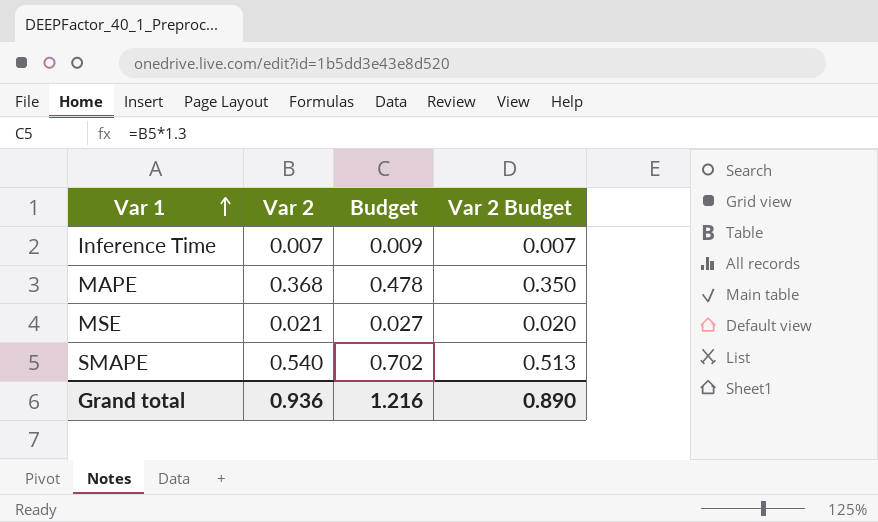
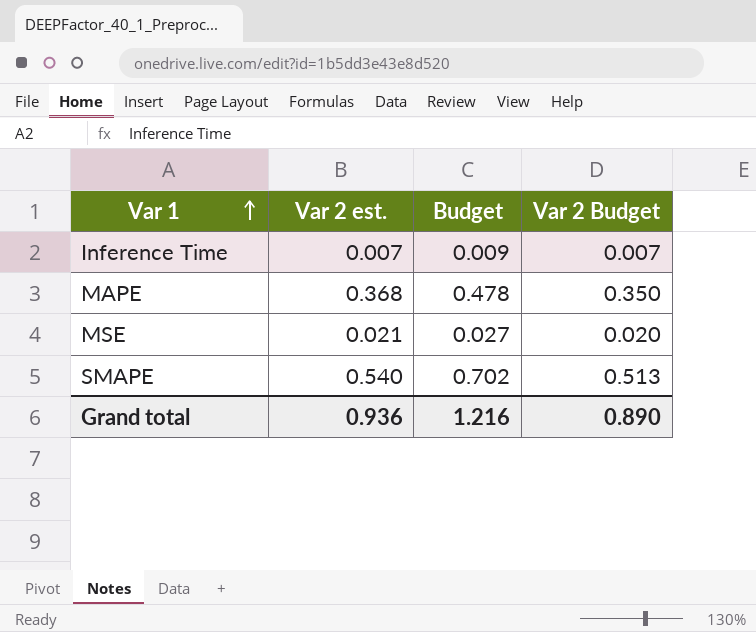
column name: Var 2 -> Var 2 est.

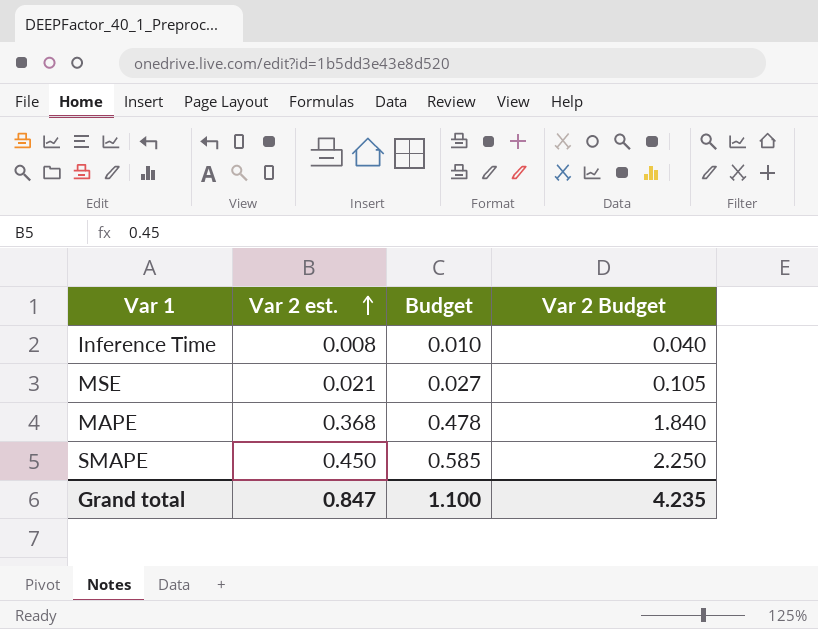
row order: Var 1 ascending -> Var 2 est. ascending
column Var 2 Budget | formula: [Var 2 est.] * 0.95 -> [Var 2 est.] * 5
Inference Time | Var 2 est.: 0.007 -> 0.008
Inference Time | Budget: 0.009 -> 0.010
SMAPE | Var 2 est.: 0.540 -> 0.450
SMAPE | Budget: 0.702 -> 0.585
Grand total | Var 2 est.: 0.936 -> 0.847
Grand total | Budget: 1.216 -> 1.100
Grand total | Var 2 Budget: 0.890 -> 4.235

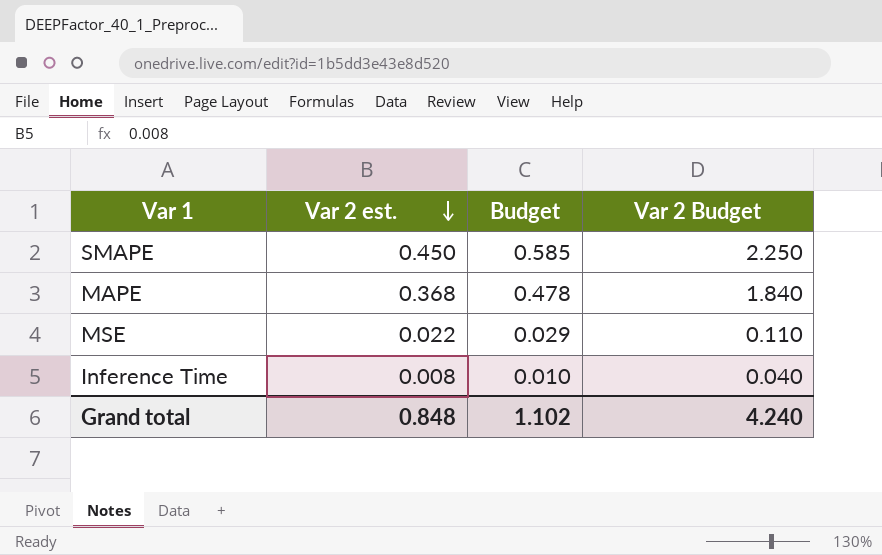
row order: Var 2 est. ascending -> Var 2 est. descending
MSE | Var 2 est.: 0.021 -> 0.022
MSE | Budget: 0.027 -> 0.029
MSE | Var 2 Budget: 0.105 -> 0.110
Grand total | Var 2 est.: 0.847 -> 0.848
Grand total | Budget: 1.100 -> 1.102
Grand total | Var 2 Budget: 4.235 -> 4.240

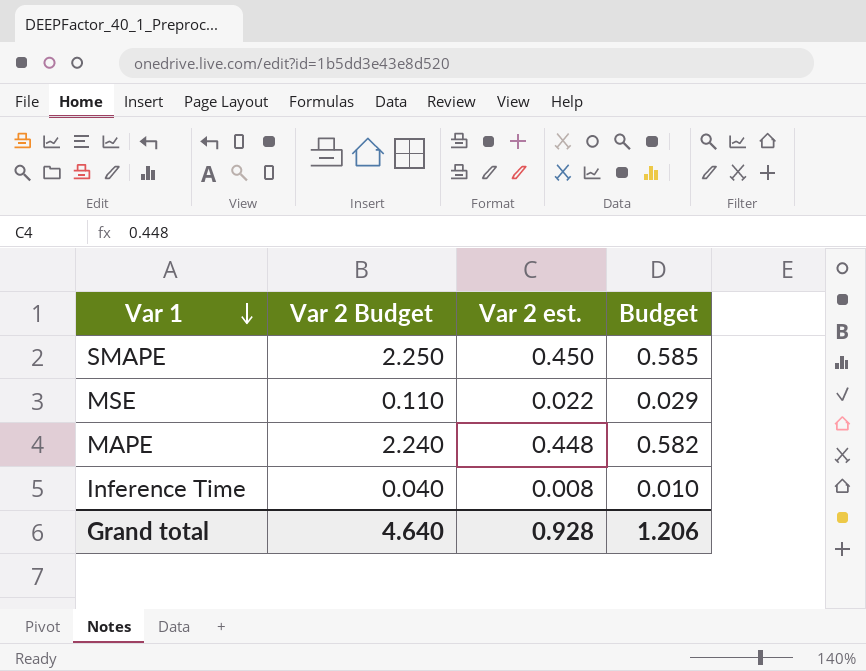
row order: Var 2 est. descending -> Var 1 descending
column Var 2 Budget | position: 4 -> 2
MAPE | Var 2 Budget: 1.840 -> 2.240
MAPE | Var 2 est.: 0.368 -> 0.448
MAPE | Budget: 0.478 -> 0.582
Grand total | Var 2 Budget: 4.240 -> 4.640
Grand total | Var 2 est.: 0.848 -> 0.928
Grand total | Budget: 1.102 -> 1.206

